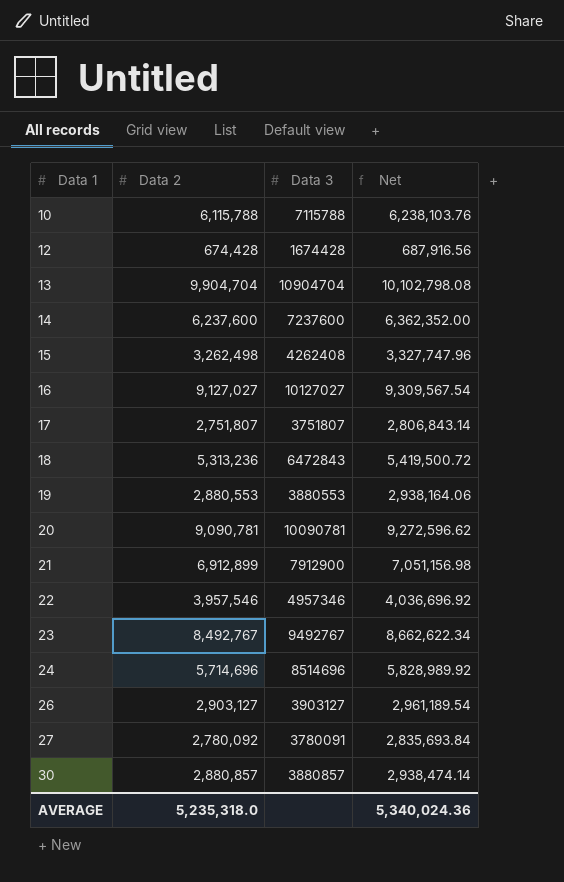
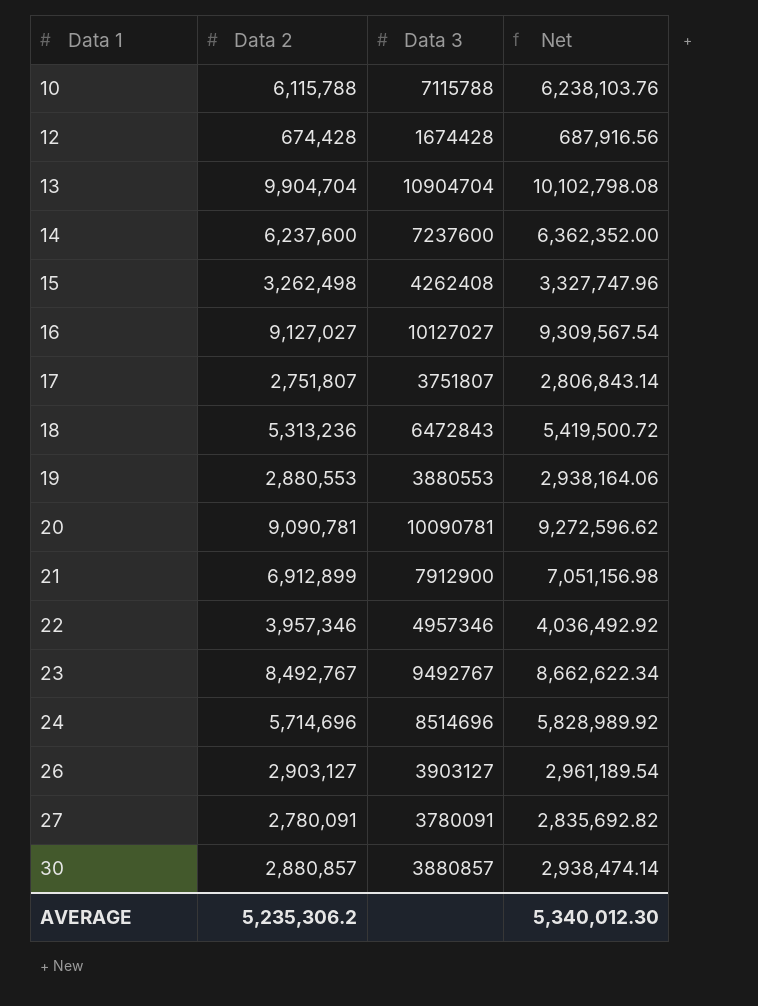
22 | Data 2: 3,957,546 -> 3,957,346
22 | Net: 4,036,696.92 -> 4,036,492.92
27 | Data 2: 2,780,092 -> 2,780,091
27 | Net: 2,835,693.84 -> 2,835,692.82
AVERAGE | Data 2: 5,235,318.0 -> 5,235,306.2
AVERAGE | Net: 5,340,024.36 -> 5,340,012.30

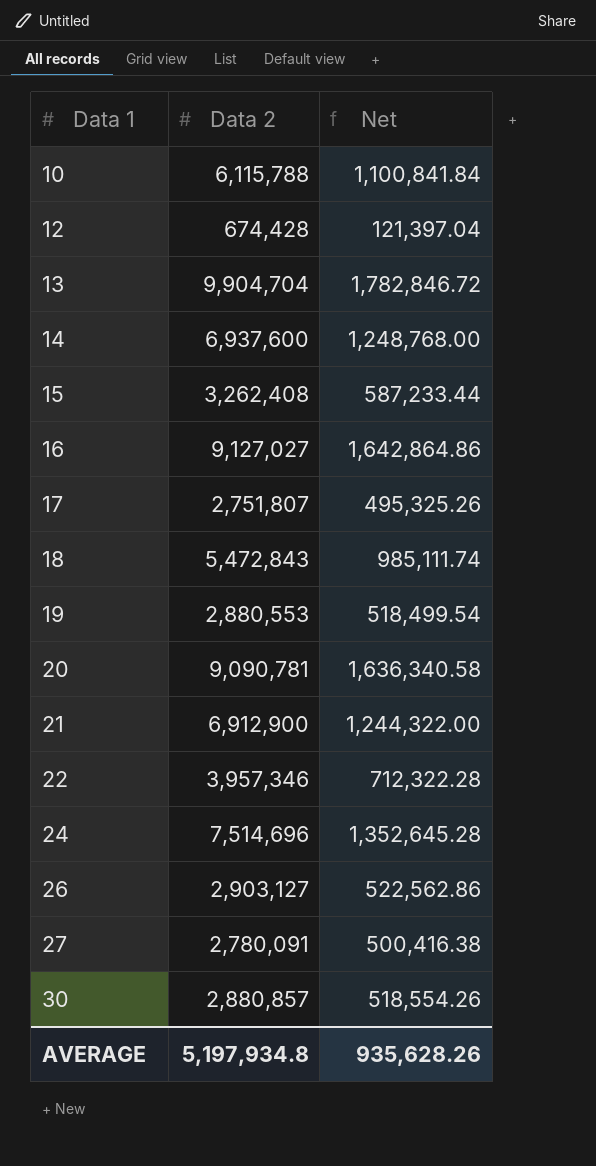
column Data 3 | position: 3 -> none
column Net | formula: [Data 2] * 1.02 -> [Data 2] * 0.18
row 23: 8,492,767 | 9492767 | 8,662,622.34 -> none
14 | Data 2: 6,237,600 -> 6,937,600
15 | Data 2: 3,262,498 -> 3,262,408
18 | Data 2: 5,313,236 -> 5,472,843
21 | Data 2: 6,912,899 -> 6,912,900
24 | Data 2: 5,714,696 -> 7,514,696
AVERAGE | Data 2: 5,235,306.2 -> 5,197,934.8
AVERAGE | Net: 5,340,012.30 -> 935,628.26

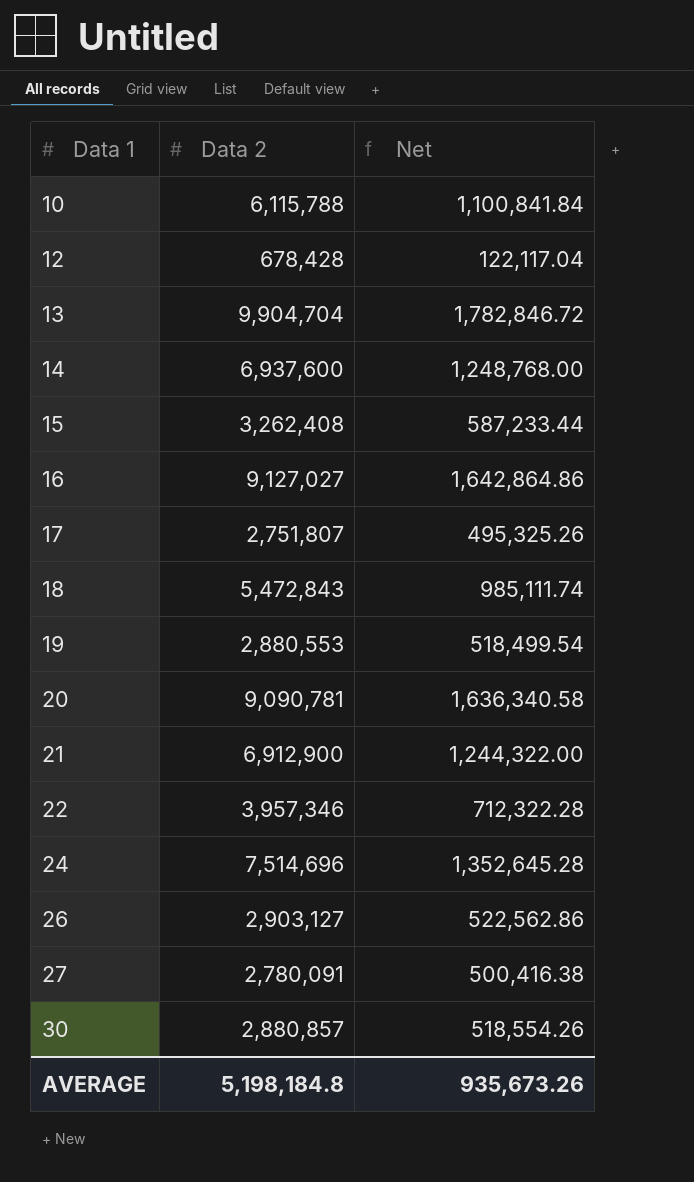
12 | Data 2: 674,428 -> 678,428
12 | Net: 121,397.04 -> 122,117.04
AVERAGE | Data 2: 5,197,934.8 -> 5,198,184.8
AVERAGE | Net: 935,628.26 -> 935,673.26

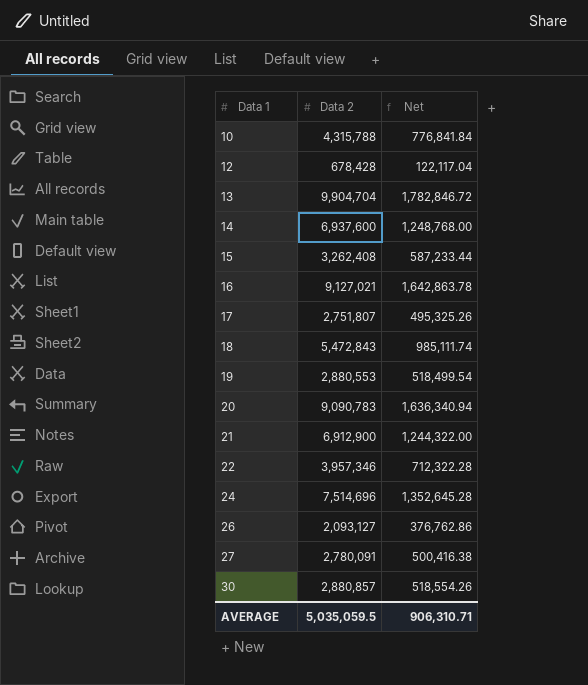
10 | Data 2: 6,115,788 -> 4,315,788
10 | Net: 1,100,841.84 -> 776,841.84
16 | Data 2: 9,127,027 -> 9,127,021
16 | Net: 1,642,864.86 -> 1,642,863.78
20 | Data 2: 9,090,781 -> 9,090,783
20 | Net: 1,636,340.58 -> 1,636,340.94
26 | Data 2: 2,903,127 -> 2,093,127
26 | Net: 522,562.86 -> 376,762.86
AVERAGE | Data 2: 5,198,184.8 -> 5,035,059.5
AVERAGE | Net: 935,673.26 -> 906,310.71

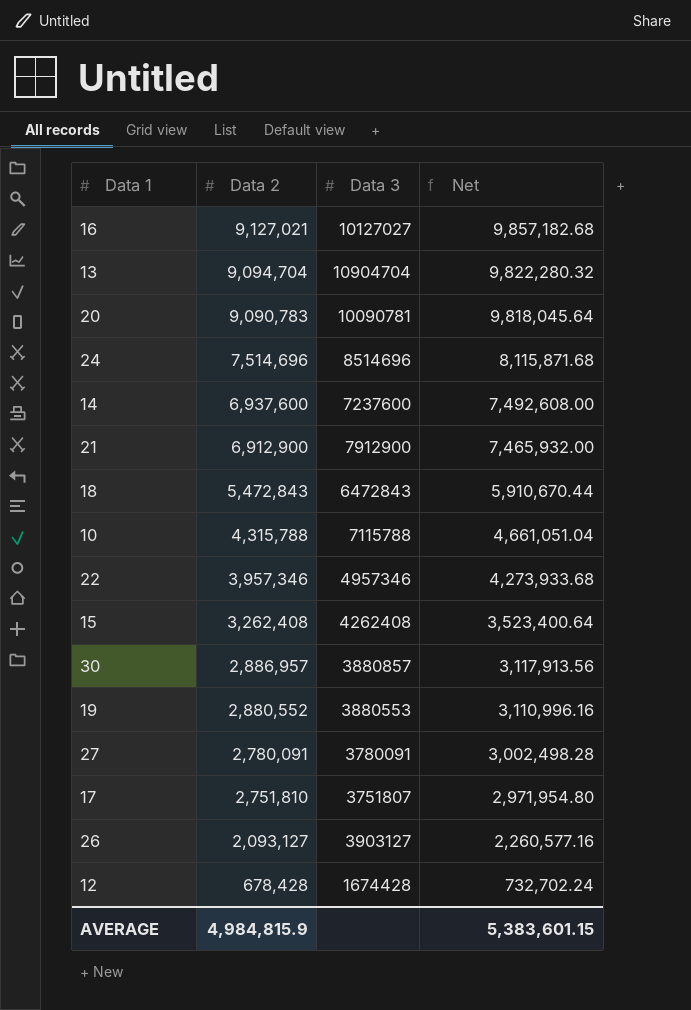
row order: Data 1 ascending -> Data 2 descending
column Data 3 | position: none -> 3
column Net | formula: [Data 2] * 0.18 -> [Data 2] * 1.08
13 | Data 2: 9,904,704 -> 9,094,704
30 | Data 2: 2,880,857 -> 2,886,957
19 | Data 2: 2,880,553 -> 2,880,552
17 | Data 2: 2,751,807 -> 2,751,810
AVERAGE | Data 2: 5,035,059.5 -> 4,984,815.9
AVERAGE | Net: 906,310.71 -> 5,383,601.15

